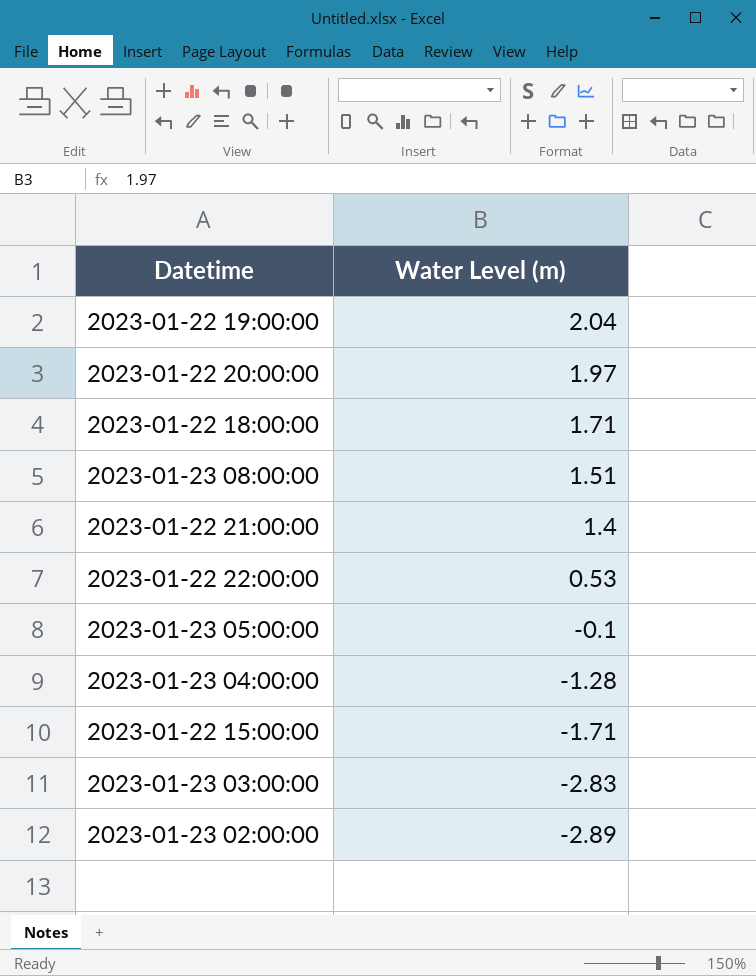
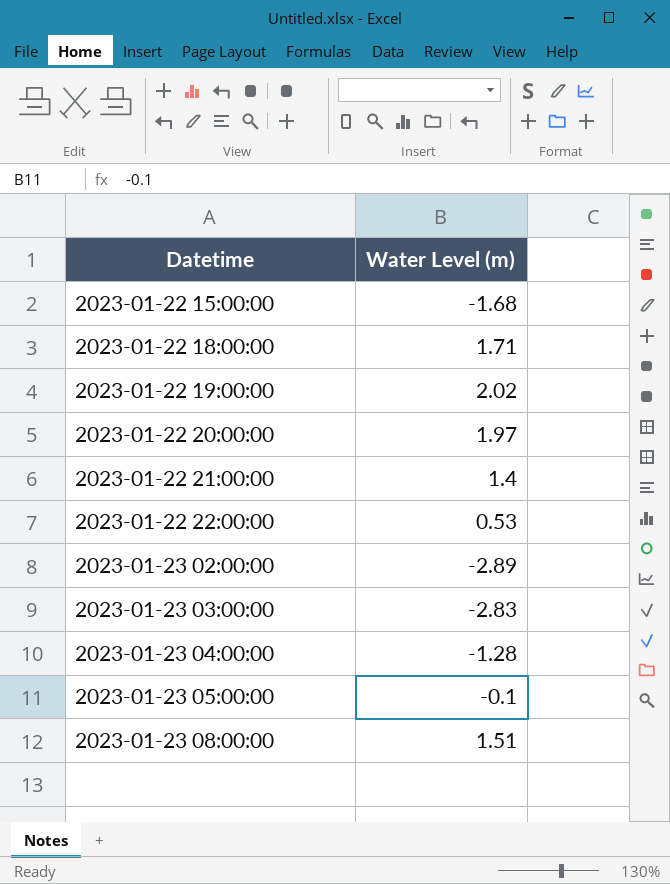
row order: Water Level (m) descending -> Datetime ascending
2023-01-22 15:00:00 | Water Level (m): -1.71 -> -1.68
2023-01-22 19:00:00 | Water Level (m): 2.04 -> 2.02

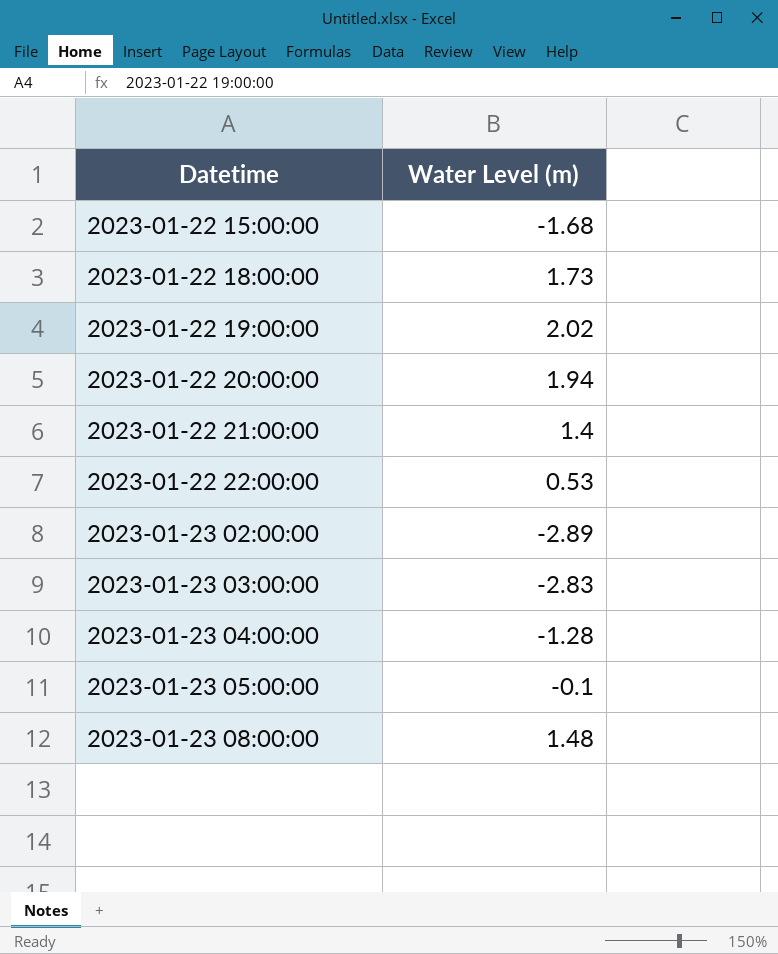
2023-01-22 18:00:00 | Water Level (m): 1.71 -> 1.73
2023-01-22 20:00:00 | Water Level (m): 1.97 -> 1.94
2023-01-23 08:00:00 | Water Level (m): 1.51 -> 1.48

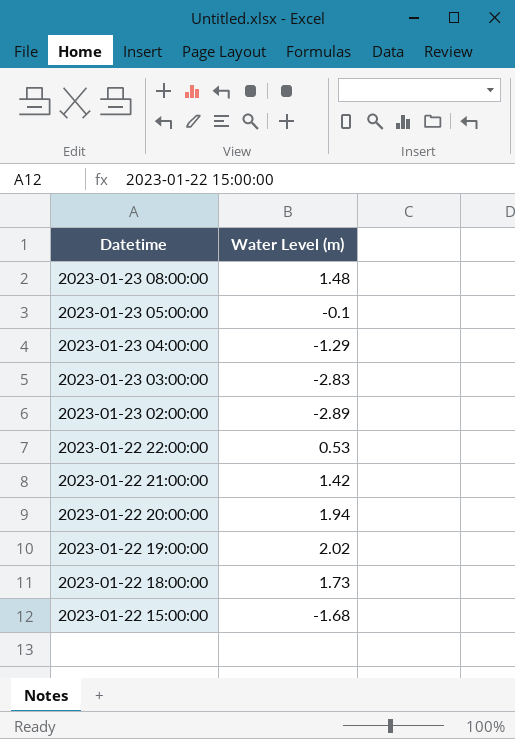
row order: Datetime ascending -> Datetime descending
2023-01-23 04:00:00 | Water Level (m): -1.28 -> -1.29
2023-01-22 21:00:00 | Water Level (m): 1.4 -> 1.42

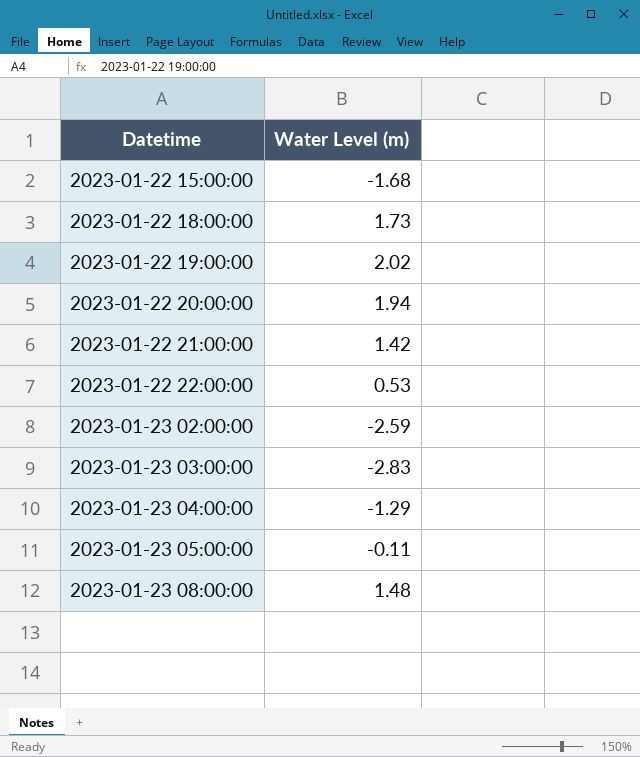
row order: Datetime descending -> Datetime ascending
2023-01-23 02:00:00 | Water Level (m): -2.89 -> -2.59
2023-01-23 05:00:00 | Water Level (m): -0.1 -> -0.11

